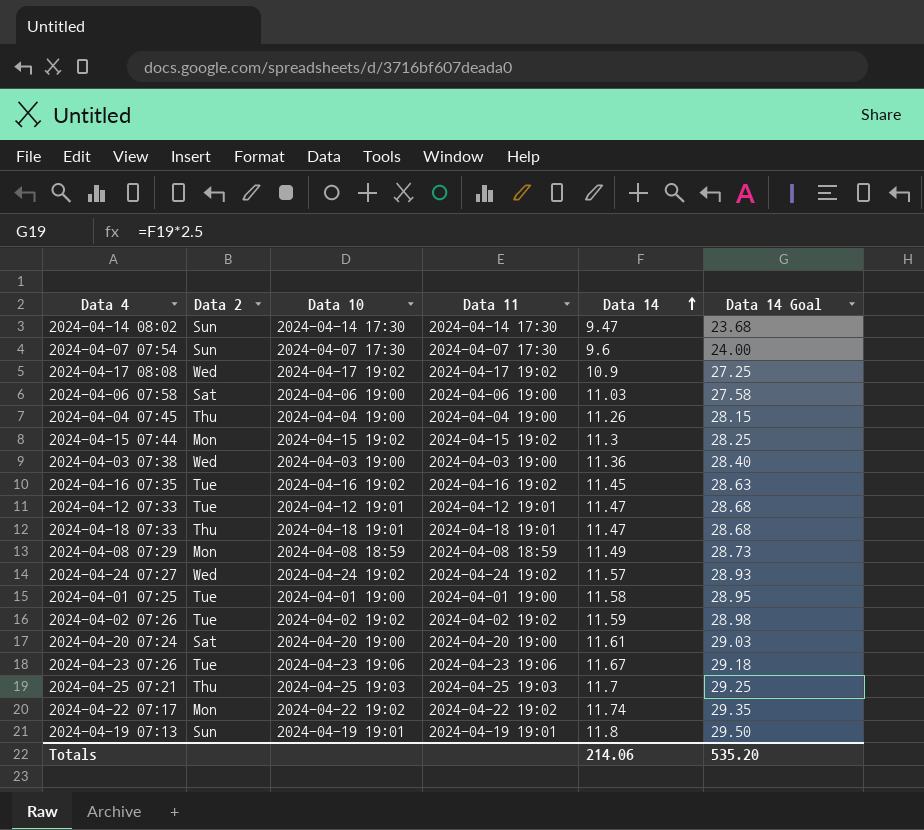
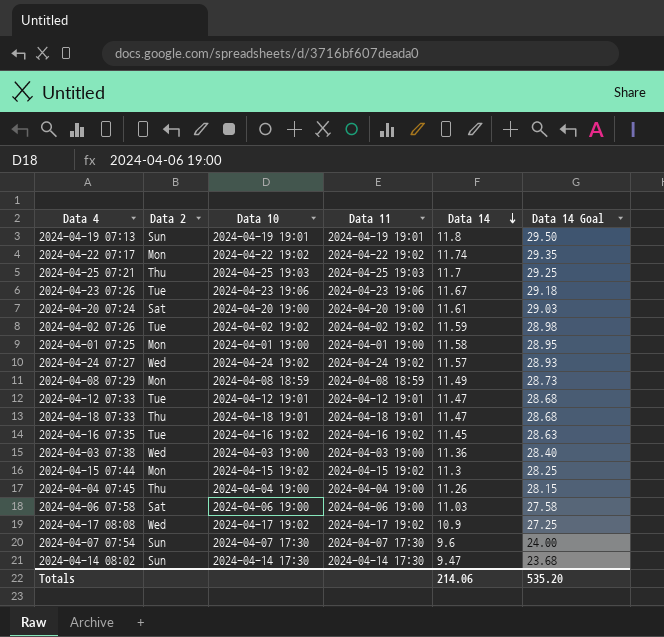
row order: Data 14 ascending -> Data 14 descending
2024-04-01 07:25 | Data 2: Tue -> Mon

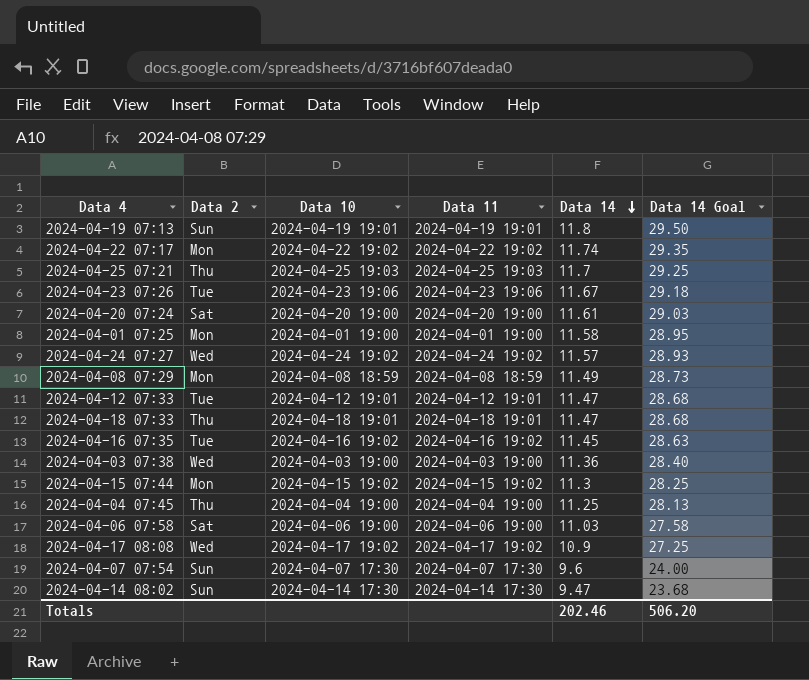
row 2024-04-02 07:26: Tue | 2024-04-02 19:02 | 2024-04-02 19:02 | 11.59 | 28.98 -> none
2024-04-04 07:45 | Data 14: 11.26 -> 11.25
2024-04-04 07:45 | Data 14 Goal: 28.15 -> 28.13
Totals | Data 14: 214.06 -> 202.46
Totals | Data 14 Goal: 535.20 -> 506.20

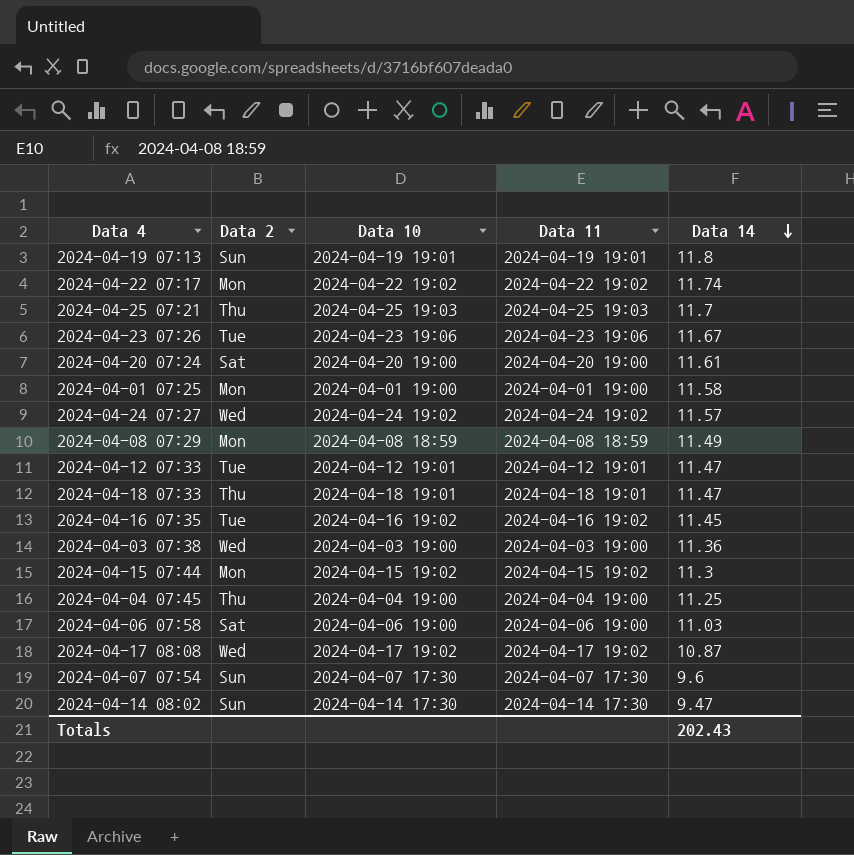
column Data 14 Goal | formula: [Data 14] * 2.5 -> none
2024-04-17 08:08 | Data 14: 10.9 -> 10.87
Totals | Data 14: 202.46 -> 202.43

